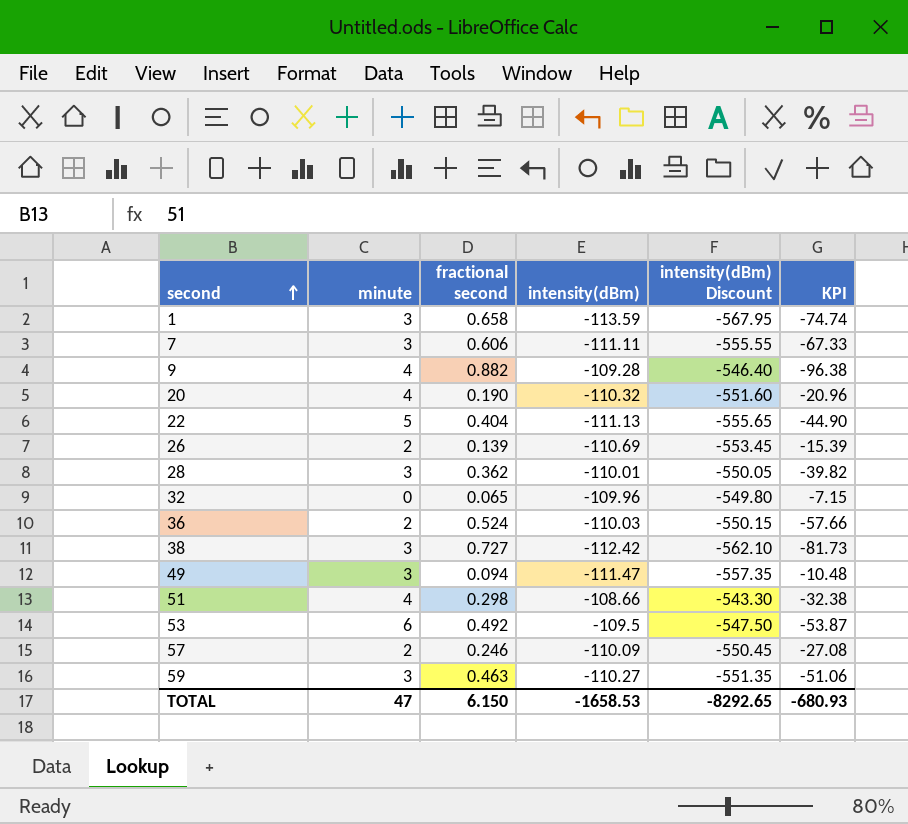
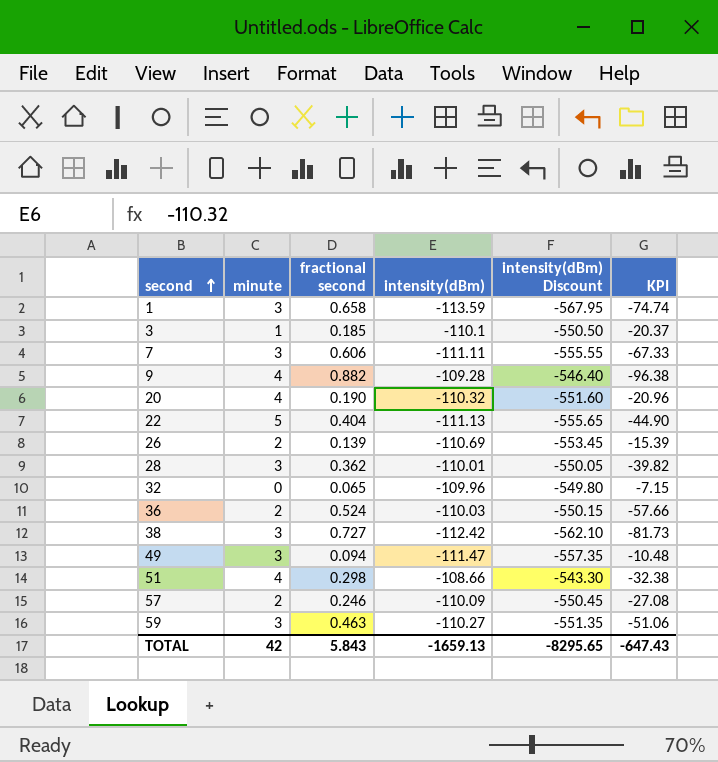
row 53: 6 | 0.492 | -109.5 | -547.50 | -53.87 -> none
row 3: none -> 1 | 0.185 | -110.1 | -550.50 | -20.37
TOTAL | minute: 47 -> 42
TOTAL | fractional second: 6.150 -> 5.843
TOTAL | intensity(dBm): -1658.53 -> -1659.13
TOTAL | intensity(dBm) Discount: -8292.65 -> -8295.65
TOTAL | KPI: -680.93 -> -647.43

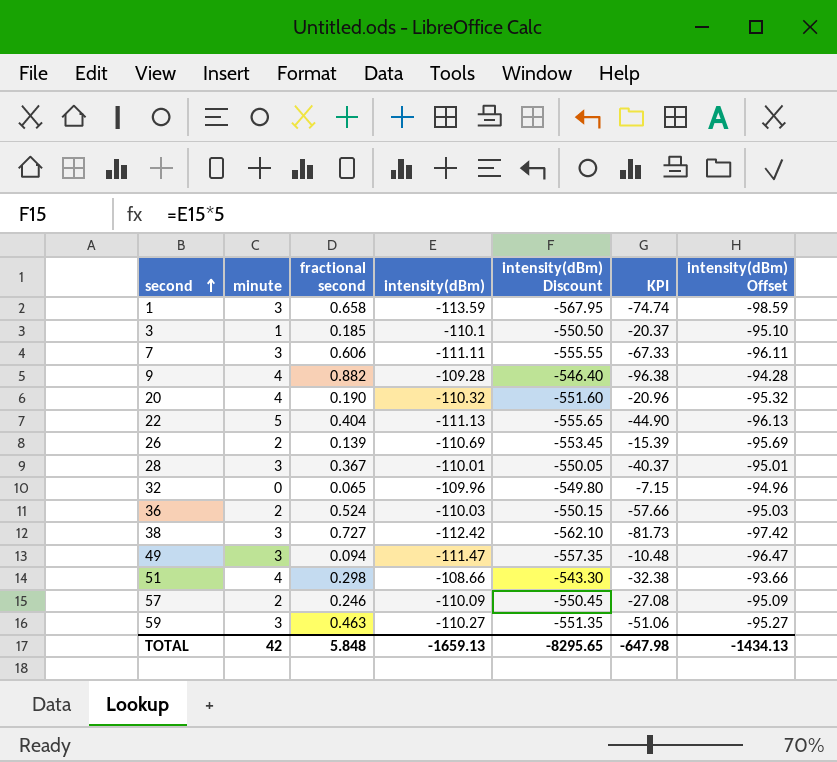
column intensity(dBm) Offset | formula: none -> [intensity(dBm)] + 15
28 | fractional second: 0.362 -> 0.367
28 | KPI: -39.82 -> -40.37
TOTAL | fractional second: 5.843 -> 5.848
TOTAL | KPI: -647.43 -> -647.98

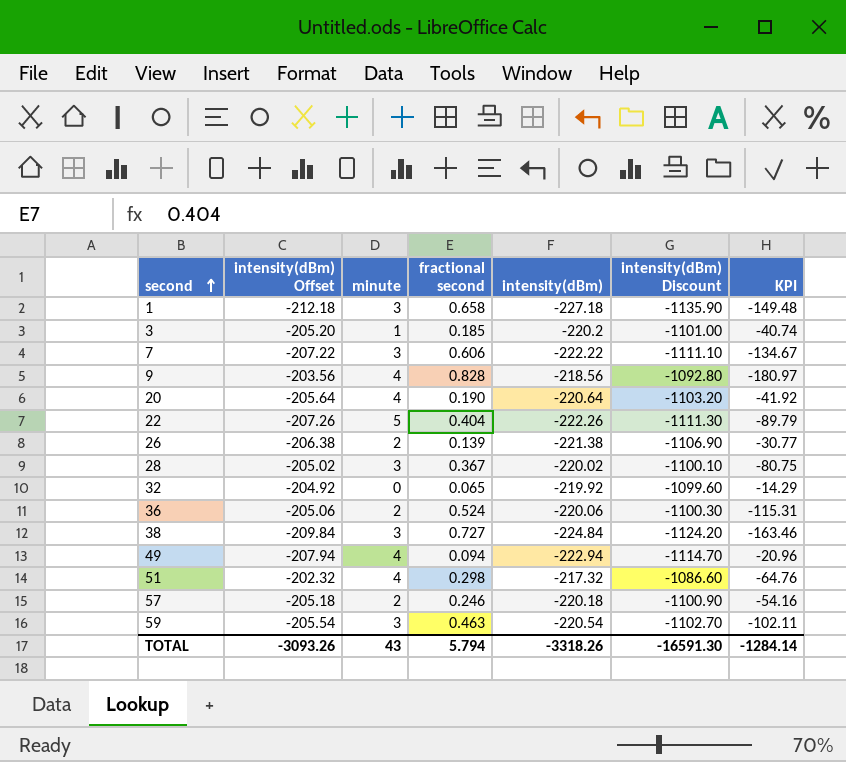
column intensity(dBm) Offset | position: 7 -> 2
1 | intensity(dBm) Offset: -98.59 -> -212.18
1 | intensity(dBm): -113.59 -> -227.18
1 | intensity(dBm) Discount: -567.95 -> -1135.90
1 | KPI: -74.74 -> -149.48
3 | intensity(dBm) Offset: -95.10 -> -205.20
3 | intensity(dBm): -110.1 -> -220.2
3 | intensity(dBm) Discount: -550.50 -> -1101.00
3 | KPI: -20.37 -> -40.74
7 | intensity(dBm) Offset: -96.11 -> -207.22
7 | intensity(dBm): -111.11 -> -222.22
7 | intensity(dBm) Discount: -555.55 -> -1111.10
7 | KPI: -67.33 -> -134.67
9 | intensity(dBm) Offset: -94.28 -> -203.56
9 | fractional second: 0.882 -> 0.828
9 | intensity(dBm): -109.28 -> -218.56
9 | intensity(dBm) Discount: -546.40 -> -1092.80
9 | KPI: -96.38 -> -180.97
20 | intensity(dBm) Offset: -95.32 -> -205.64
20 | intensity(dBm): -110.32 -> -220.64
20 | intensity(dBm) Discount: -551.60 -> -1103.20
20 | KPI: -20.96 -> -41.92
22 | intensity(dBm) Offset: -96.13 -> -207.26
22 | intensity(dBm): -111.13 -> -222.26
22 | intensity(dBm) Discount: -555.65 -> -1111.30
22 | KPI: -44.90 -> -89.79
26 | intensity(dBm) Offset: -95.69 -> -206.38
26 | intensity(dBm): -110.69 -> -221.38
26 | intensity(dBm) Discount: -553.45 -> -1106.90
26 | KPI: -15.39 -> -30.77
28 | intensity(dBm) Offset: -95.01 -> -205.02
28 | intensity(dBm): -110.01 -> -220.02
28 | intensity(dBm) Discount: -550.05 -> -1100.10
28 | KPI: -40.37 -> -80.75
32 | intensity(dBm) Offset: -94.96 -> -204.92
32 | intensity(dBm): -109.96 -> -219.92
32 | intensity(dBm) Discount: -549.80 -> -1099.60
32 | KPI: -7.15 -> -14.29
36 | intensity(dBm) Offset: -95.03 -> -205.06
36 | intensity(dBm): -110.03 -> -220.06
36 | intensity(dBm) Discount: -550.15 -> -1100.30
36 | KPI: -57.66 -> -115.31
38 | intensity(dBm) Offset: -97.42 -> -209.84
38 | intensity(dBm): -112.42 -> -224.84
38 | intensity(dBm) Discount: -562.10 -> -1124.20
38 | KPI: -81.73 -> -163.46
49 | intensity(dBm) Offset: -96.47 -> -207.94
49 | minute: 3 -> 4
49 | intensity(dBm): -111.47 -> -222.94
49 | intensity(dBm) Discount: -557.35 -> -1114.70
49 | KPI: -10.48 -> -20.96
51 | intensity(dBm) Offset: -93.66 -> -202.32
51 | intensity(dBm): -108.66 -> -217.32
51 | intensity(dBm) Discount: -543.30 -> -1086.60
51 | KPI: -32.38 -> -64.76
57 | intensity(dBm) Offset: -95.09 -> -205.18
57 | intensity(dBm): -110.09 -> -220.18
57 | intensity(dBm) Discount: -550.45 -> -1100.90
57 | KPI: -27.08 -> -54.16
59 | intensity(dBm) Offset: -95.27 -> -205.54
59 | intensity(dBm): -110.27 -> -220.54
59 | intensity(dBm) Discount: -551.35 -> -1102.70
59 | KPI: -51.06 -> -102.11
TOTAL | intensity(dBm) Offset: -1434.13 -> -3093.26
TOTAL | minute: 42 -> 43
TOTAL | fractional second: 5.848 -> 5.794
TOTAL | intensity(dBm): -1659.13 -> -3318.26
TOTAL | intensity(dBm) Discount: -8295.65 -> -16591.30
TOTAL | KPI: -647.98 -> -1284.14

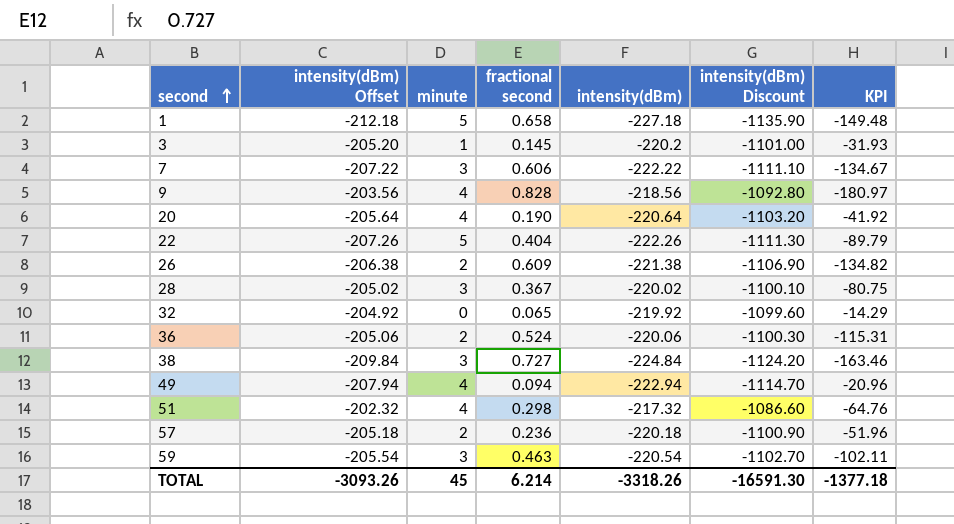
1 | minute: 3 -> 5
3 | fractional second: 0.185 -> 0.145
3 | KPI: -40.74 -> -31.93
26 | fractional second: 0.139 -> 0.609
26 | KPI: -30.77 -> -134.82
57 | fractional second: 0.246 -> 0.236
57 | KPI: -54.16 -> -51.96
TOTAL | minute: 43 -> 45
TOTAL | fractional second: 5.794 -> 6.214
TOTAL | KPI: -1284.14 -> -1377.18

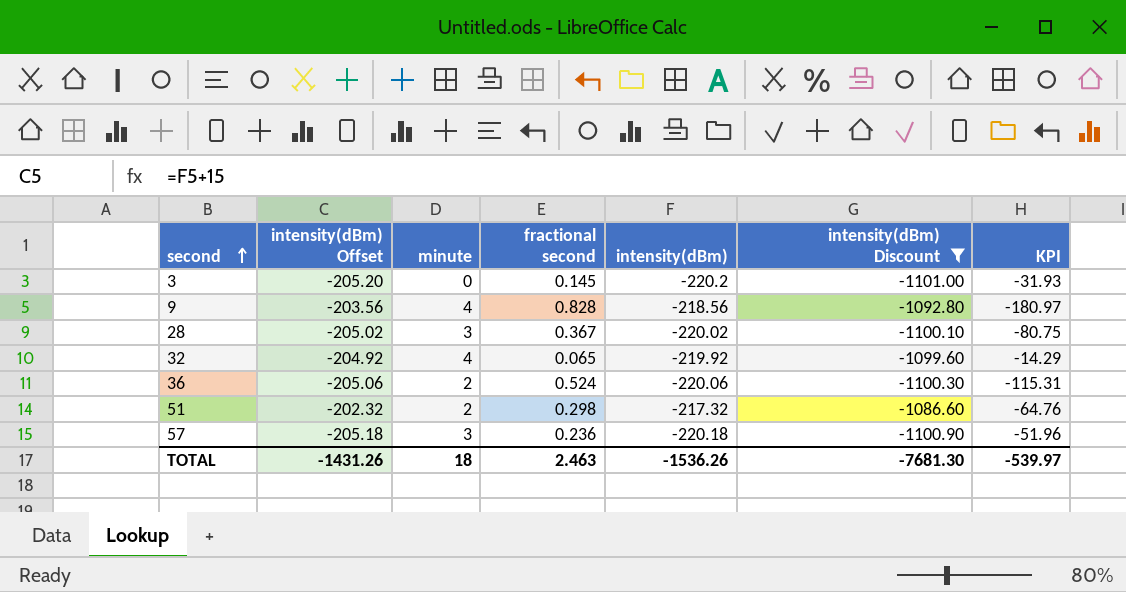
filter: none -> intensity(dBm) Discount >= -1101.00
3 | minute: 1 -> 0
32 | minute: 0 -> 4
51 | minute: 4 -> 2
57 | minute: 2 -> 3
TOTAL | intensity(dBm) Offset: -3093.26 -> -1431.26
TOTAL | minute: 45 -> 18
TOTAL | fractional second: 6.214 -> 2.463
TOTAL | intensity(dBm): -3318.26 -> -1536.26
TOTAL | intensity(dBm) Discount: -16591.30 -> -7681.30
TOTAL | KPI: -1377.18 -> -539.97

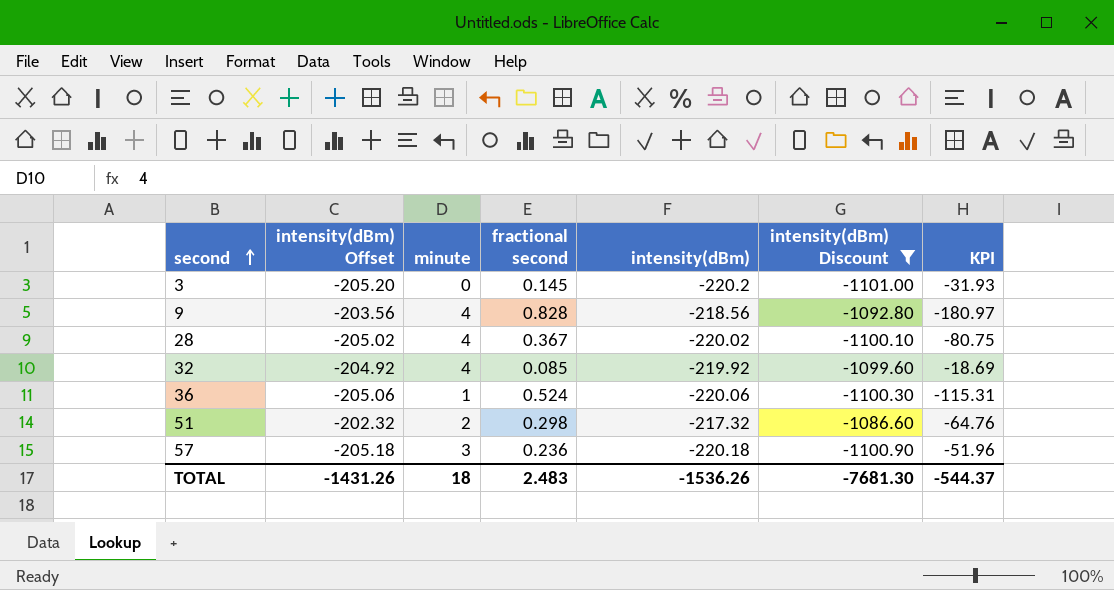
28 | minute: 3 -> 4
32 | fractional second: 0.065 -> 0.085
32 | KPI: -14.29 -> -18.69
36 | minute: 2 -> 1
TOTAL | fractional second: 2.463 -> 2.483
TOTAL | KPI: -539.97 -> -544.37

